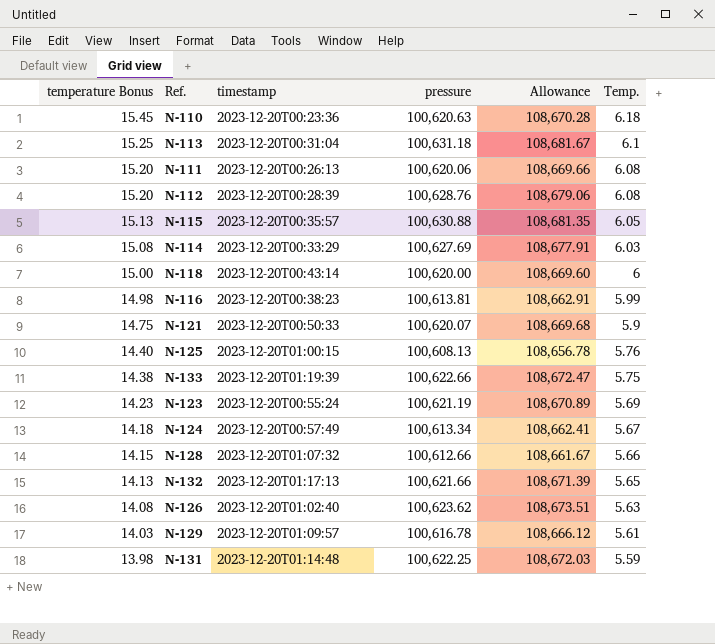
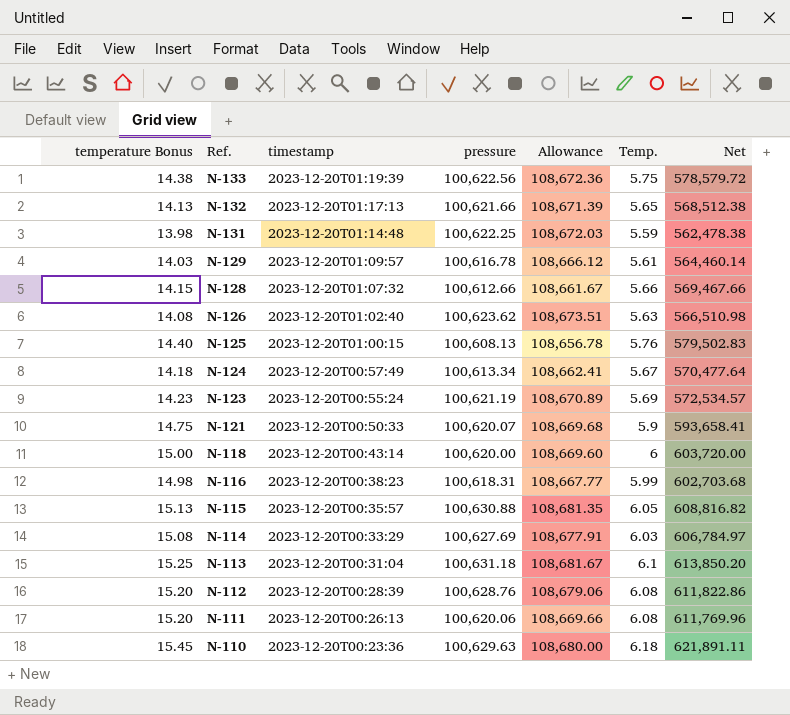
row order: temperature Bonus descending -> Ref. descending
column Net | formula: none -> [pressure] * [Temp.]
N-133 | pressure: 100,622.66 -> 100,622.56
N-133 | Allowance: 108,672.47 -> 108,672.36
N-116 | pressure: 100,613.81 -> 100,618.31
N-116 | Allowance: 108,662.91 -> 108,667.77
N-110 | pressure: 100,620.63 -> 100,629.63
N-110 | Allowance: 108,670.28 -> 108,680.00

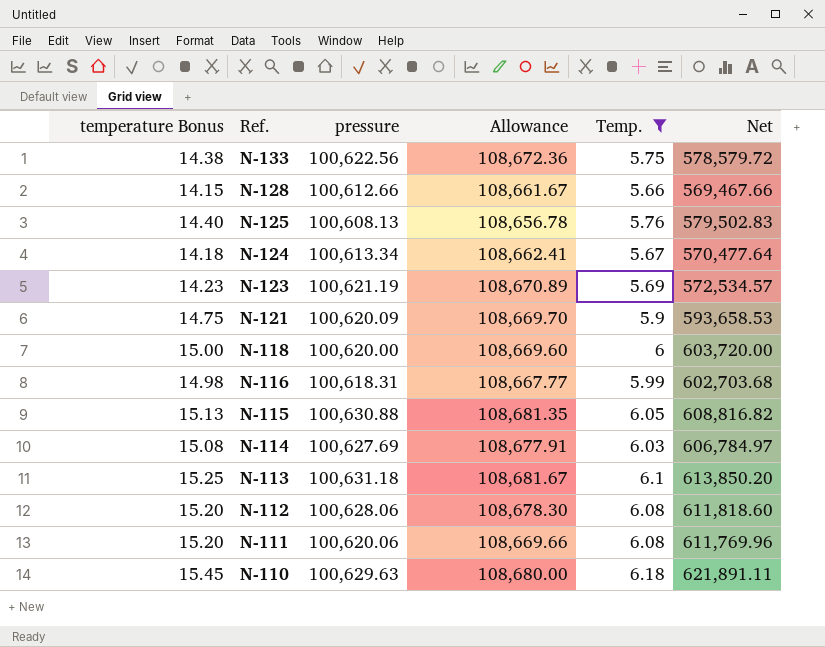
filter: none -> Temp. >= 5.66
column timestamp | position: 3 -> none
N-121 | pressure: 100,620.07 -> 100,620.09
N-121 | Allowance: 108,669.68 -> 108,669.70
N-121 | Net: 593,658.41 -> 593,658.53
N-112 | pressure: 100,628.76 -> 100,628.06
N-112 | Allowance: 108,679.06 -> 108,678.30
N-112 | Net: 611,822.86 -> 611,818.60

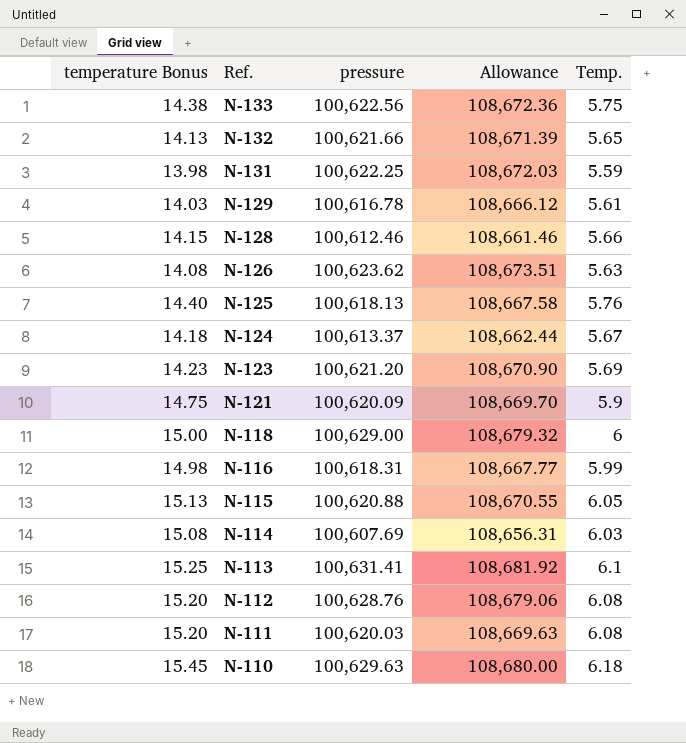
filter: Temp. >= 5.66 -> none
column Net | formula: [pressure] * [Temp.] -> none
N-128 | pressure: 100,612.66 -> 100,612.46
N-128 | Allowance: 108,661.67 -> 108,661.46
N-125 | pressure: 100,608.13 -> 100,618.13
N-125 | Allowance: 108,656.78 -> 108,667.58
N-124 | pressure: 100,613.34 -> 100,613.37
N-124 | Allowance: 108,662.41 -> 108,662.44
N-123 | pressure: 100,621.19 -> 100,621.20
N-123 | Allowance: 108,670.89 -> 108,670.90
N-118 | pressure: 100,620.00 -> 100,629.00
N-118 | Allowance: 108,669.60 -> 108,679.32
N-115 | pressure: 100,630.88 -> 100,620.88
N-115 | Allowance: 108,681.35 -> 108,670.55
N-114 | pressure: 100,627.69 -> 100,607.69
N-114 | Allowance: 108,677.91 -> 108,656.31
N-113 | pressure: 100,631.18 -> 100,631.41
N-113 | Allowance: 108,681.67 -> 108,681.92
N-112 | pressure: 100,628.06 -> 100,628.76
N-112 | Allowance: 108,678.30 -> 108,679.06
N-111 | pressure: 100,620.06 -> 100,620.03
N-111 | Allowance: 108,669.66 -> 108,669.63

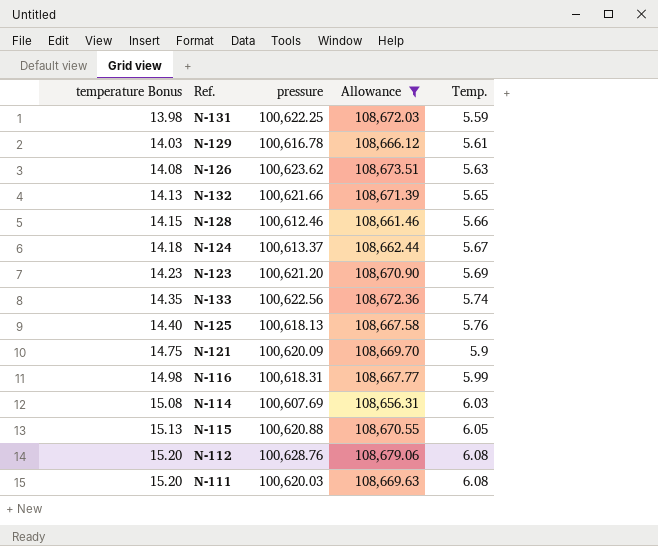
filter: none -> Allowance <= 108,679.06
row order: Ref. descending -> temperature Bonus ascending
N-133 | temperature Bonus: 14.38 -> 14.35
N-133 | Temp.: 5.75 -> 5.74

